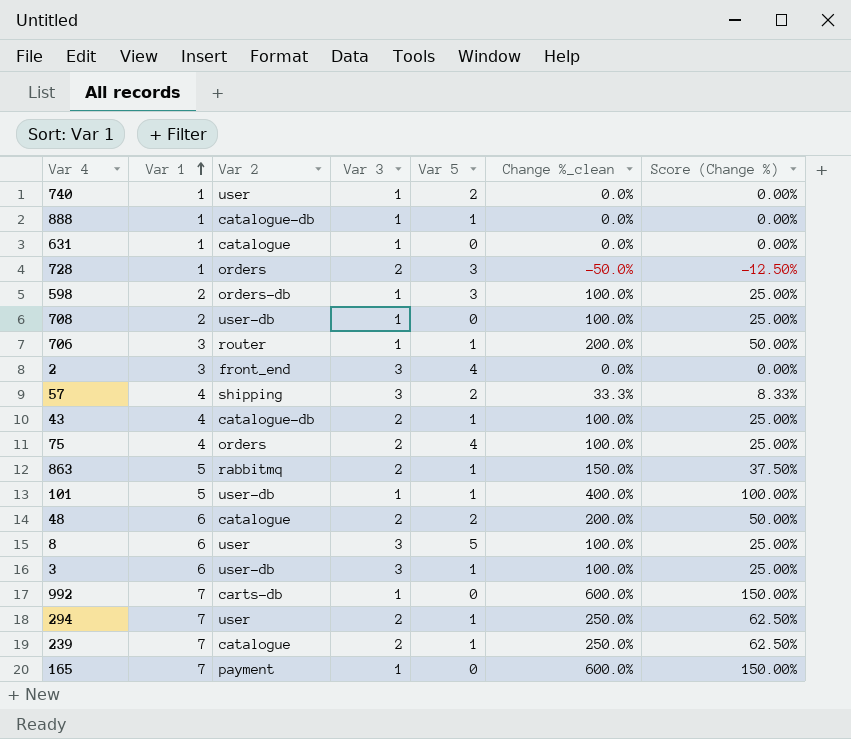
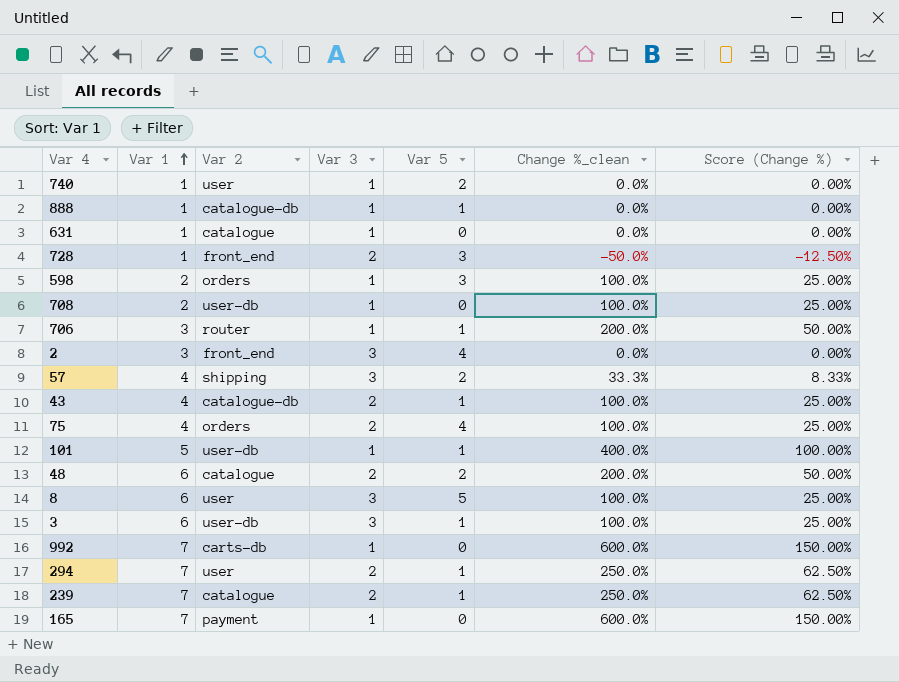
row 863: 5 | rabbitmq | 2 | 1 | 150.0% | 37.50% -> none
728 | Var 2: orders -> front_end
598 | Var 2: orders-db -> orders

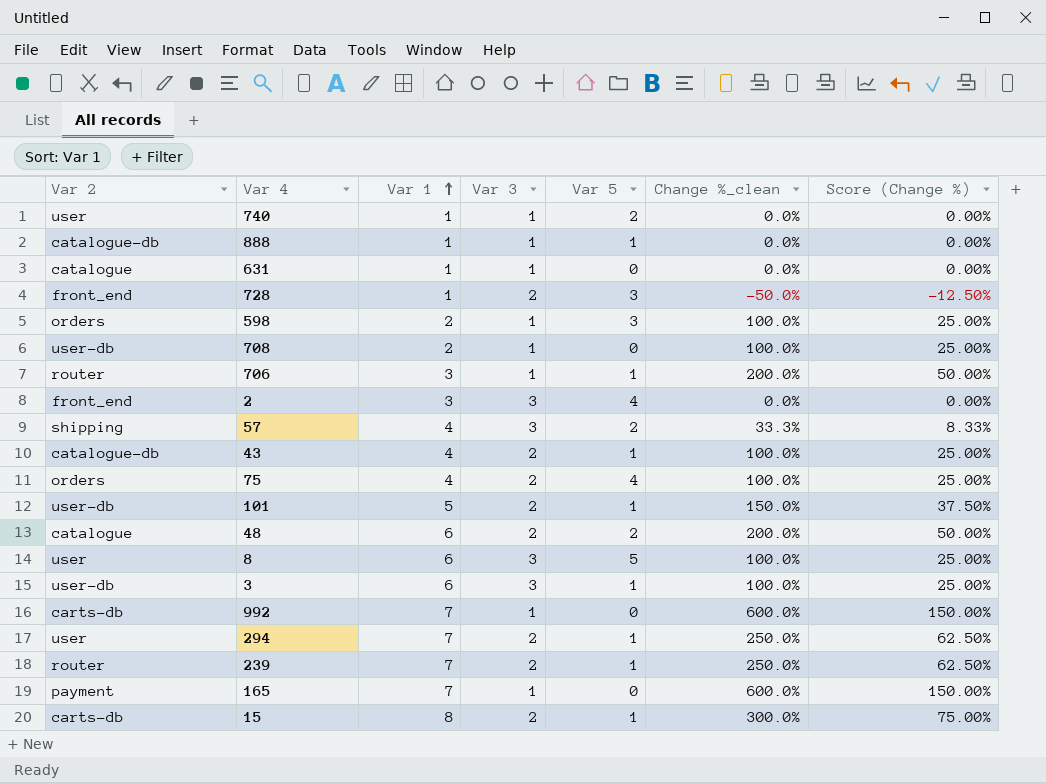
column Var 2 | position: 3 -> 1
101 | Var 3: 1 -> 2
101 | Change %_clean: 400.0% -> 150.0%
101 | Score (Change %): 100.00% -> 37.50%
239 | Var 2: catalogue -> router
row 15: none -> carts-db | 8 | 2 | 1 | 300.0% | 75.00%

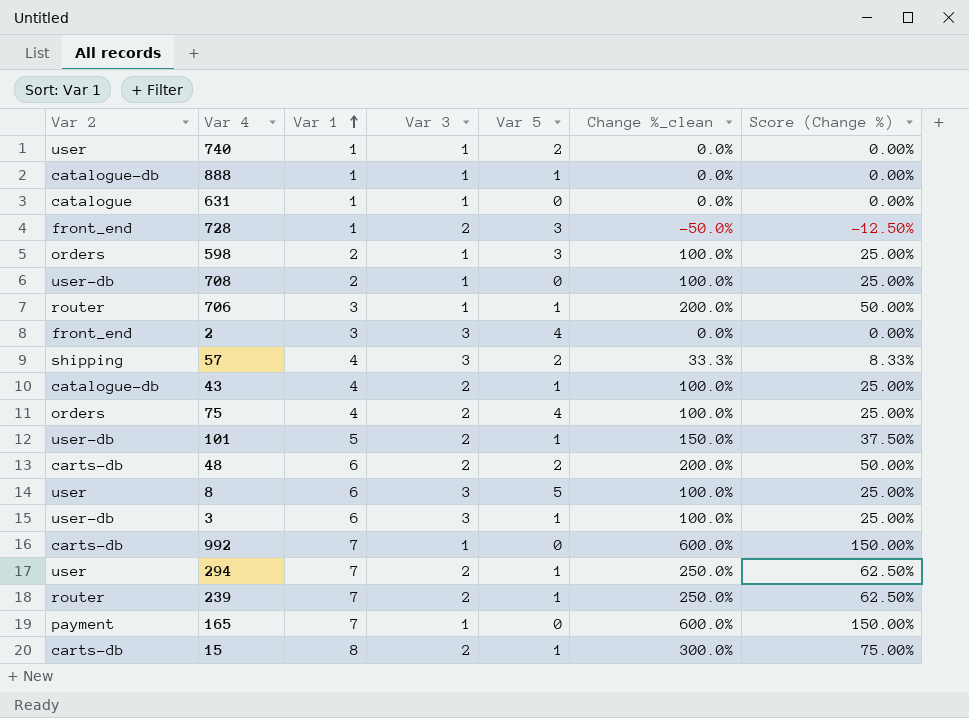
48 | Var 2: catalogue -> carts-db

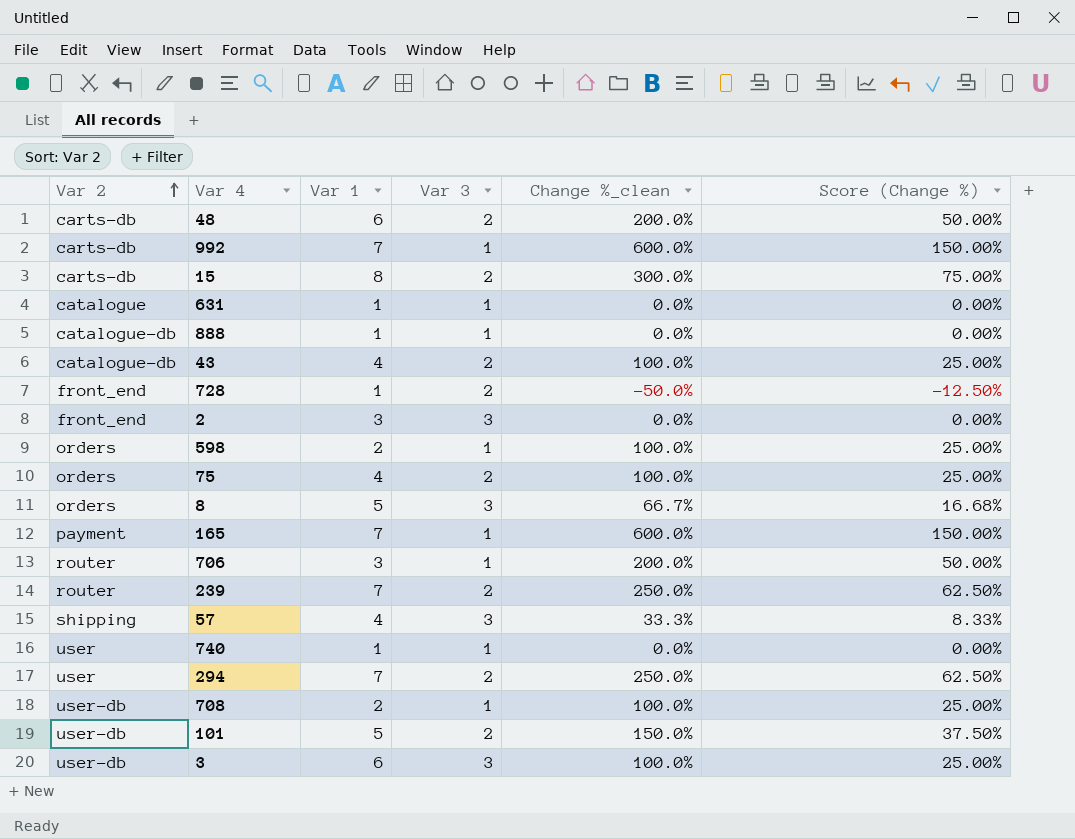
row order: Var 1 ascending -> Var 2 ascending
column Var 5 | position: 5 -> none
8 | Var 2: user -> orders
8 | Var 1: 6 -> 5
8 | Change %_clean: 100.0% -> 66.7%
8 | Score (Change %): 25.00% -> 16.68%

